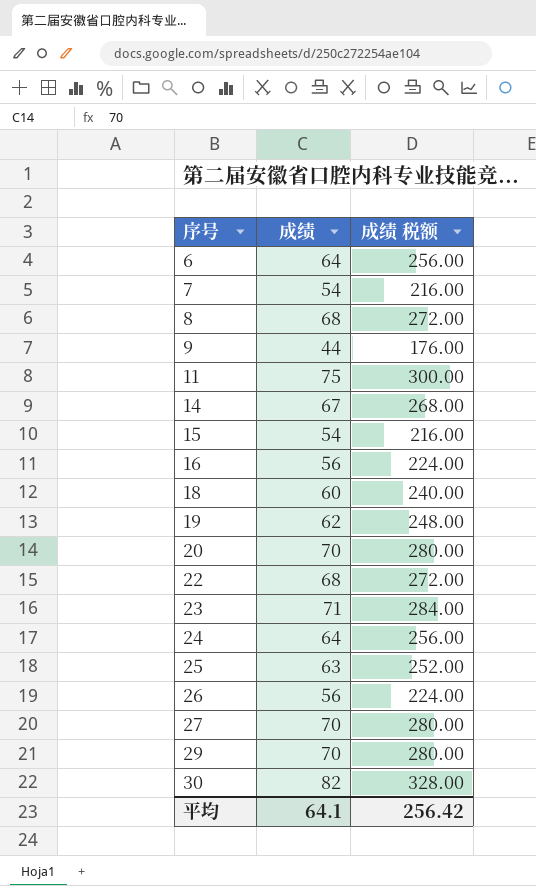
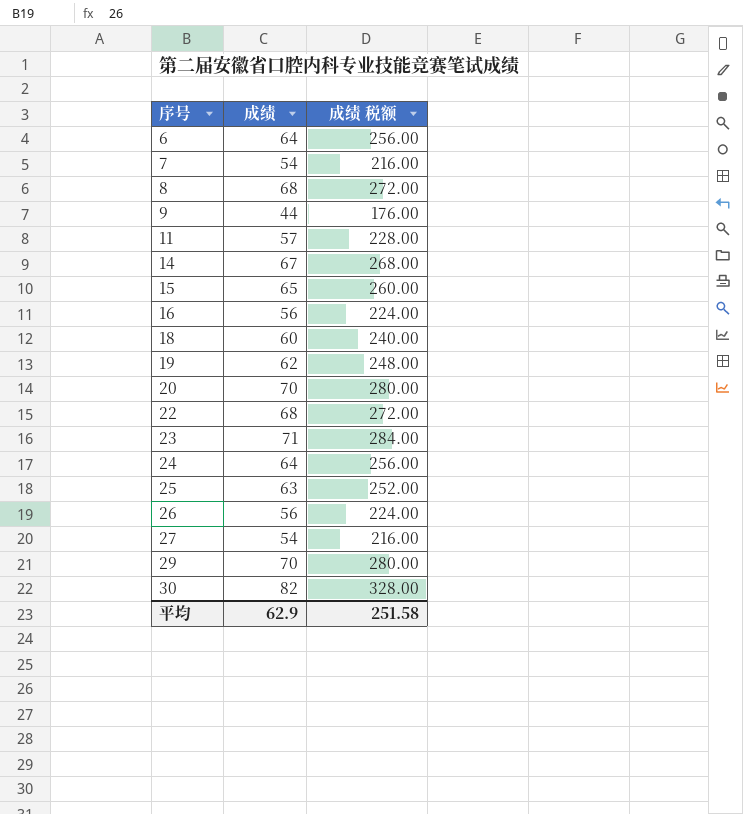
11 | 成绩: 75 -> 57
11 | 成绩 税额: 300.00 -> 228.00
15 | 成绩: 54 -> 65
15 | 成绩 税额: 216.00 -> 260.00
27 | 成绩: 70 -> 54
27 | 成绩 税额: 280.00 -> 216.00
平均 | 成绩: 64.1 -> 62.9
平均 | 成绩 税额: 256.42 -> 251.58

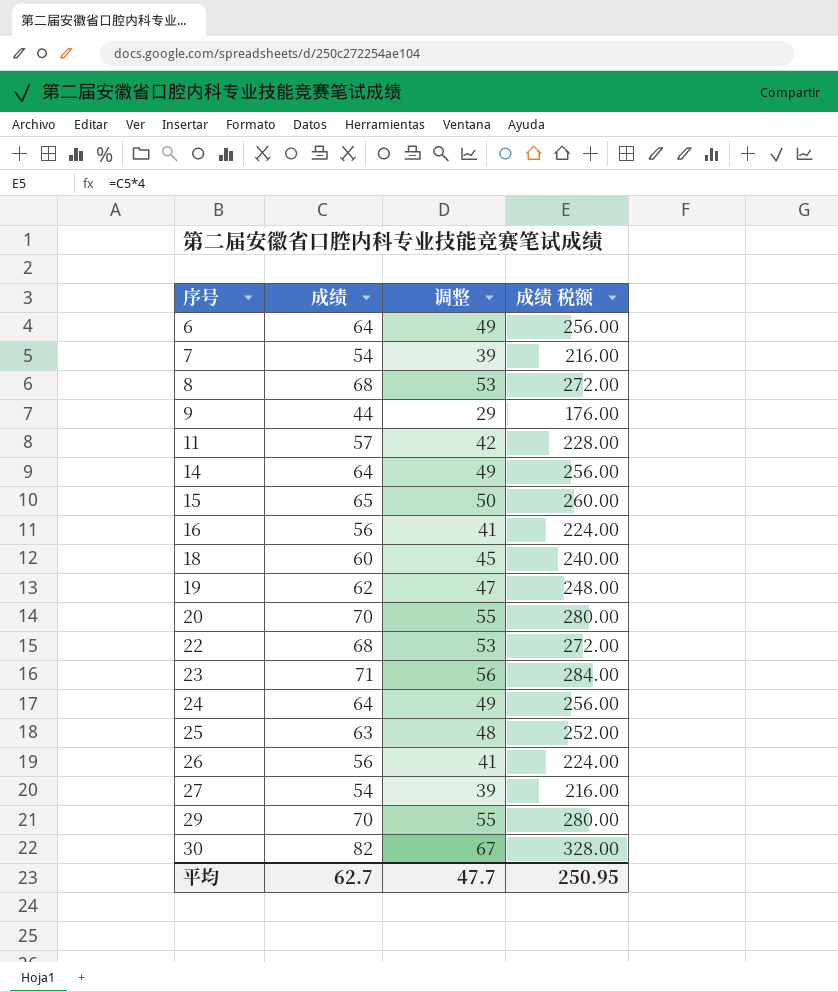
column 调整 | formula: none -> [成绩] - 15
14 | 成绩: 67 -> 64
14 | 成绩 税额: 268.00 -> 256.00
平均 | 成绩: 62.9 -> 62.7
平均 | 成绩 税额: 251.58 -> 250.95

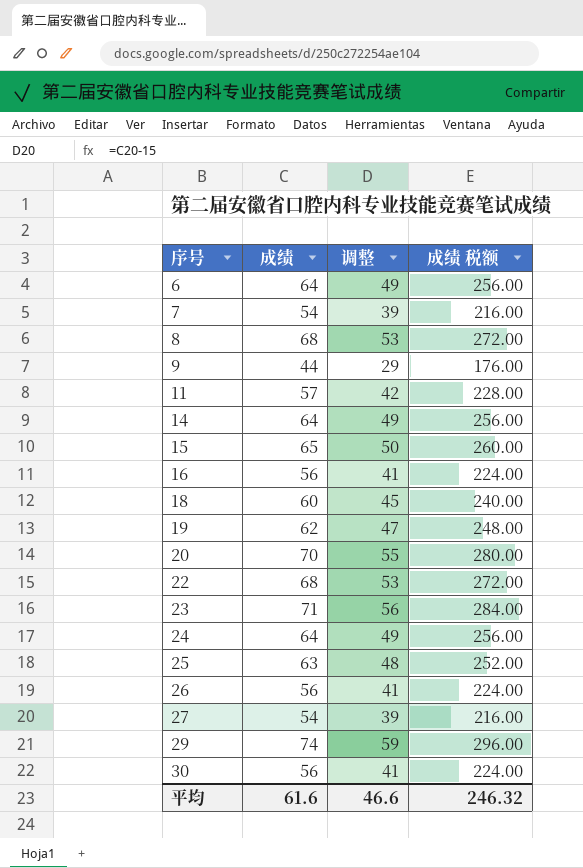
29 | 成绩: 70 -> 74
29 | 调整: 55 -> 59
29 | 成绩 税额: 280.00 -> 296.00
30 | 成绩: 82 -> 56
30 | 调整: 67 -> 41
30 | 成绩 税额: 328.00 -> 224.00
平均 | 成绩: 62.7 -> 61.6
平均 | 调整: 47.7 -> 46.6
平均 | 成绩 税额: 250.95 -> 246.32

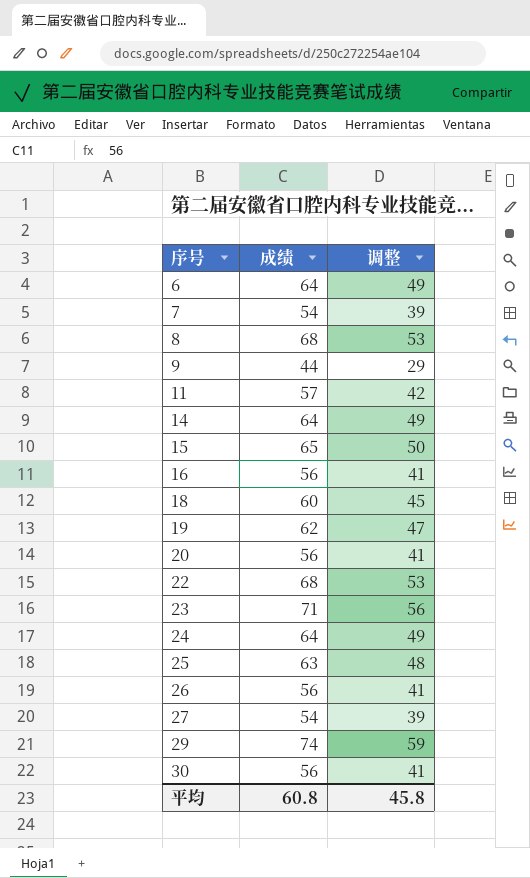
column 成绩 税额 | formula: [成绩] * 4 -> none
20 | 成绩: 70 -> 56
20 | 调整: 55 -> 41
平均 | 成绩: 61.6 -> 60.8
平均 | 调整: 46.6 -> 45.8

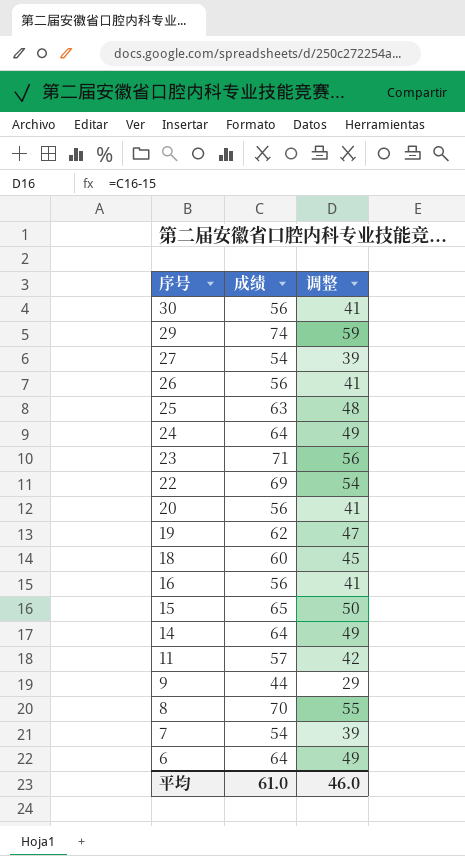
row order: 序号 ascending -> 序号 descending
22 | 成绩: 68 -> 69
22 | 调整: 53 -> 54
8 | 成绩: 68 -> 70
8 | 调整: 53 -> 55
平均 | 成绩: 60.8 -> 61.0
平均 | 调整: 45.8 -> 46.0

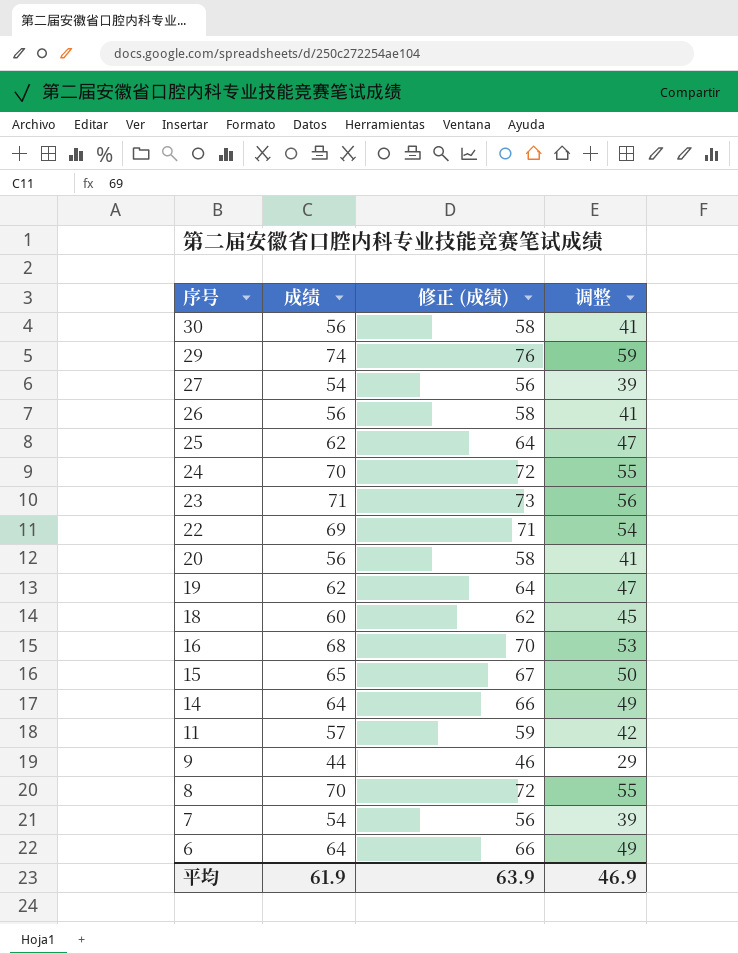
column 修正 (成绩) | formula: none -> [成绩] + 2
25 | 成绩: 63 -> 62
25 | 调整: 48 -> 47
24 | 成绩: 64 -> 70
24 | 调整: 49 -> 55
16 | 成绩: 56 -> 68
16 | 调整: 41 -> 53
平均 | 成绩: 61.0 -> 61.9
平均 | 调整: 46.0 -> 46.9

